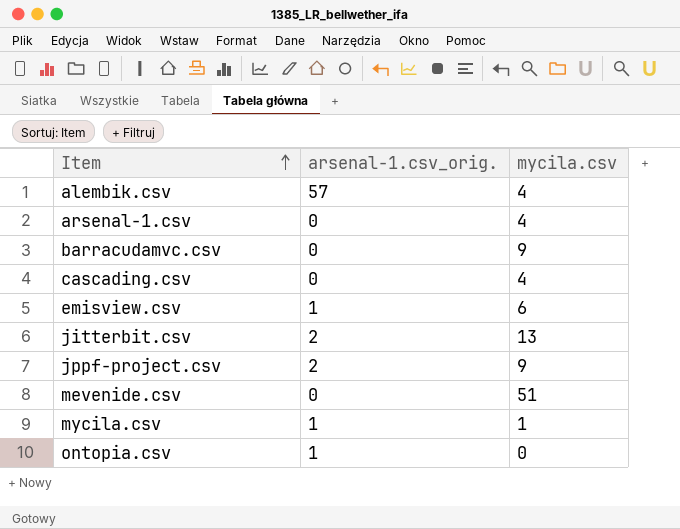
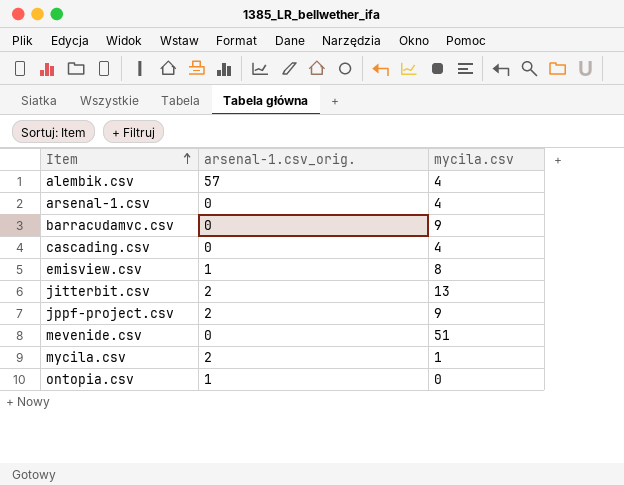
emisview.csv | mycila.csv: 6 -> 8
mycila.csv | arsenal-1.csv_orig.: 1 -> 2

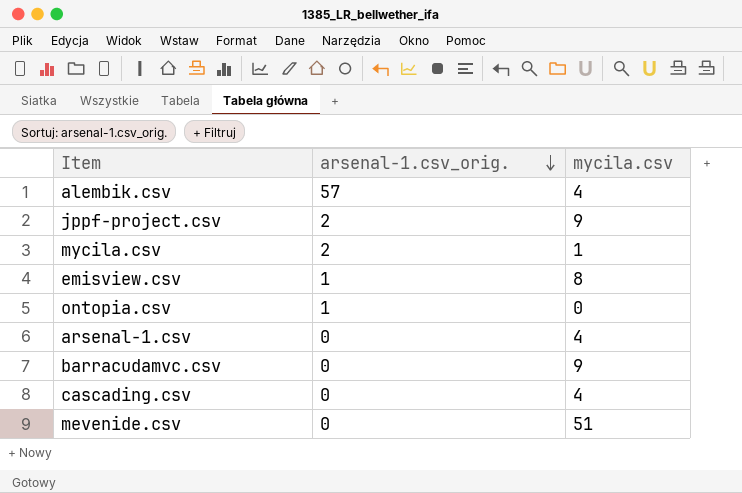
row order: Item ascending -> arsenal-1.csv_orig. descending
row jitterbit.csv: 2 | 13 -> none

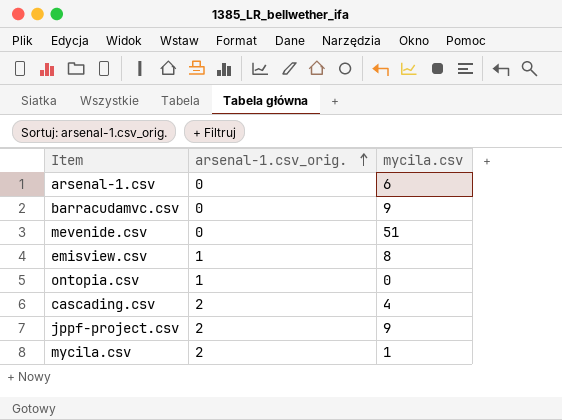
row order: arsenal-1.csv_orig. descending -> arsenal-1.csv_orig. ascending
row alembik.csv: 57 | 4 -> none
arsenal-1.csv | mycila.csv: 4 -> 6
cascading.csv | arsenal-1.csv_orig.: 0 -> 2

